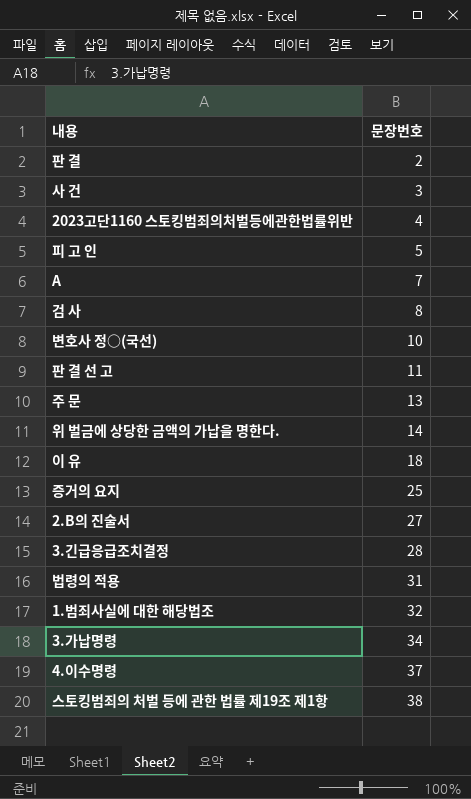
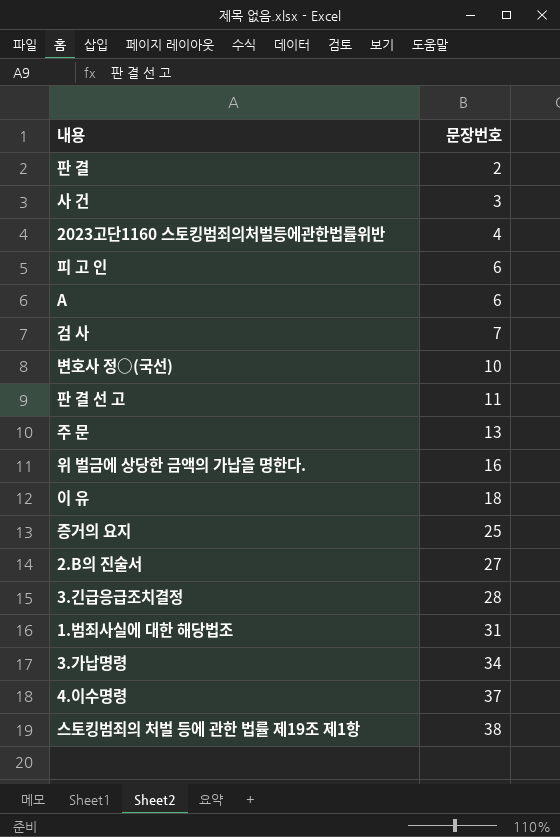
row 법령의 적용: 31 -> none
피 고 인 | 문장번호: 5 -> 6
A | 문장번호: 7 -> 6
검 사 | 문장번호: 8 -> 7
위 벌금에 상당한 금액의 가납을 명한다. | 문장번호: 14 -> 16
1.범죄사실에 대한 해당법조 | 문장번호: 32 -> 31

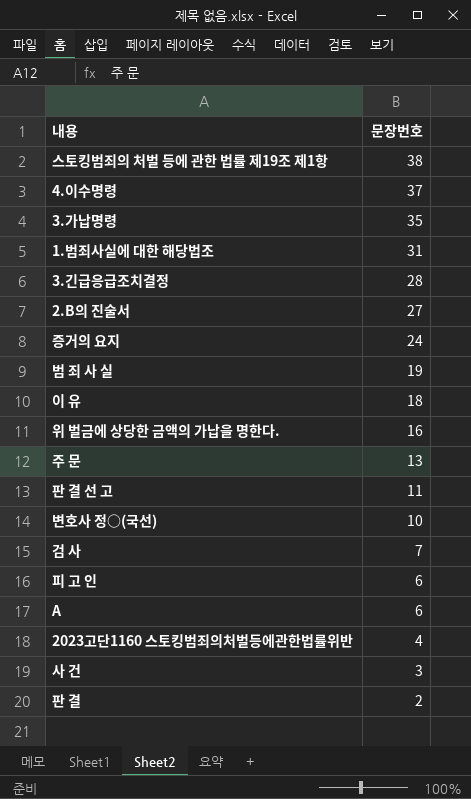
row order: 문장번호 ascending -> 문장번호 descending
3.가납명령 | 문장번호: 34 -> 35
증거의 요지 | 문장번호: 25 -> 24
row 범 죄 사 실: none -> 19

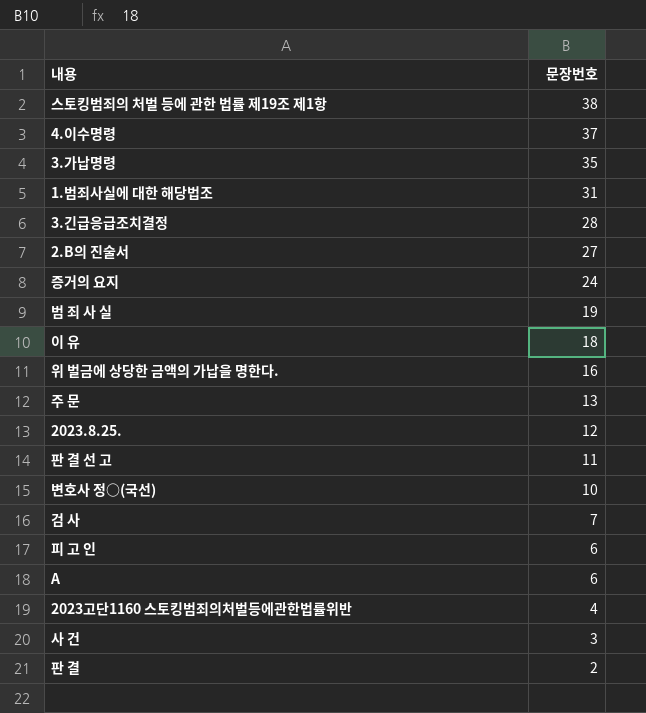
row 2023.8.25.: none -> 12

